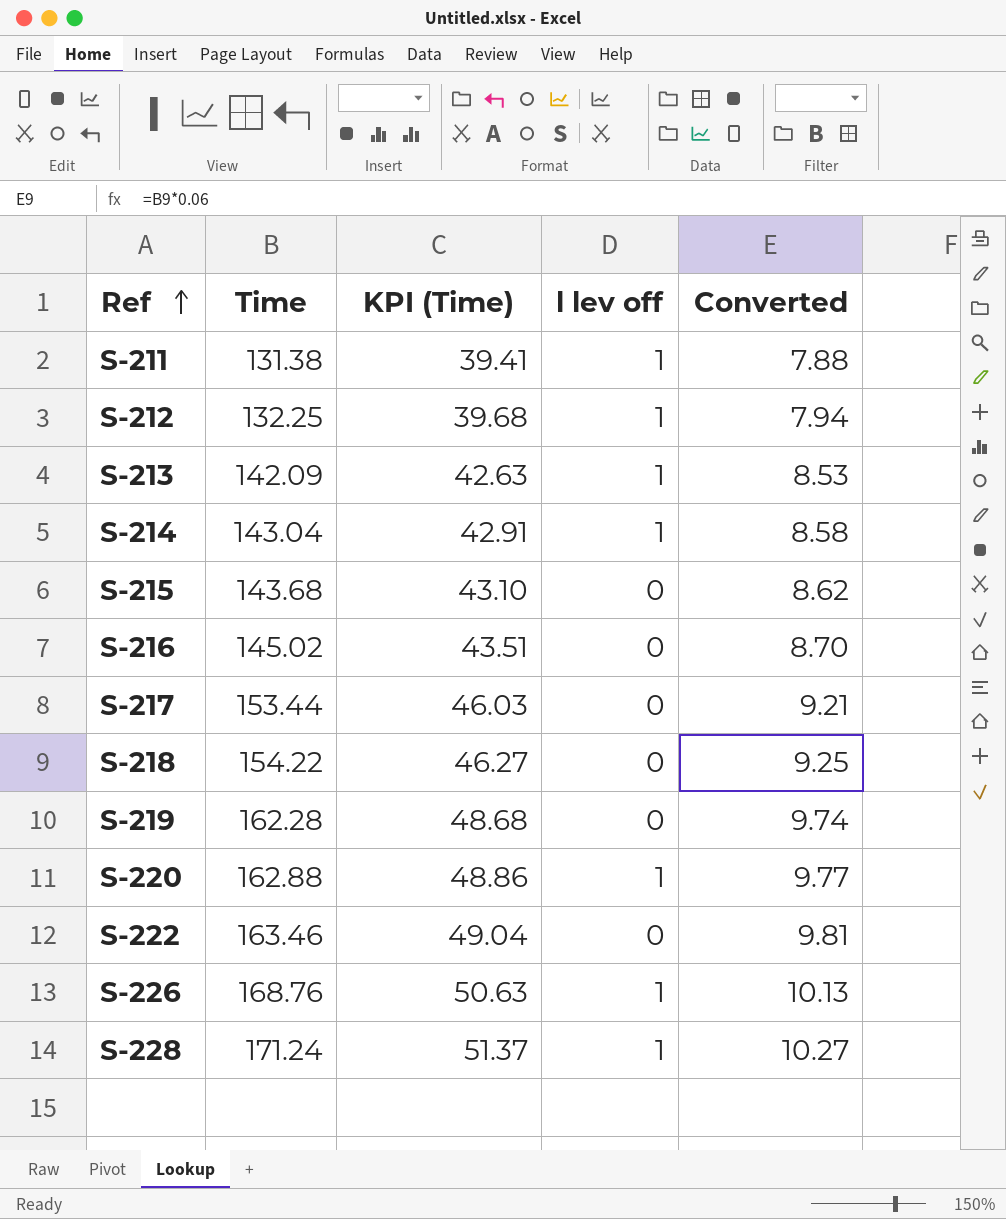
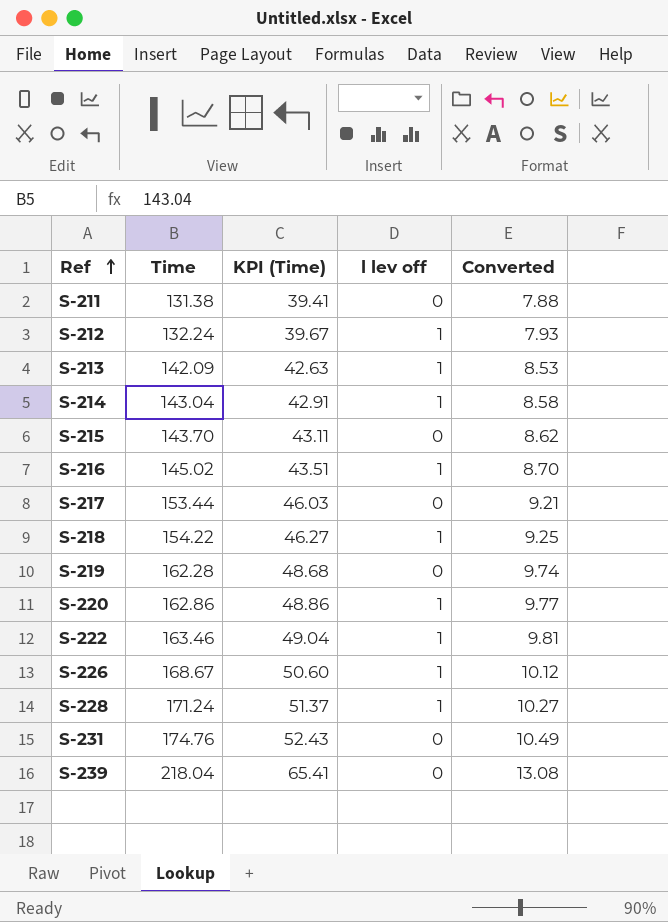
S-211 | l lev off: 1 -> 0
S-212 | Time: 132.25 -> 132.24
S-212 | KPI (Time): 39.68 -> 39.67
S-212 | Converted: 7.94 -> 7.93
S-215 | Time: 143.68 -> 143.70
S-215 | KPI (Time): 43.10 -> 43.11
S-216 | l lev off: 0 -> 1
S-218 | l lev off: 0 -> 1
S-220 | Time: 162.88 -> 162.86
S-222 | l lev off: 0 -> 1
S-226 | Time: 168.76 -> 168.67
S-226 | KPI (Time): 50.63 -> 50.60
S-226 | Converted: 10.13 -> 10.12
row S-231: none -> 174.76 | 52.43 | 0 | 10.49
row S-239: none -> 218.04 | 65.41 | 0 | 13.08

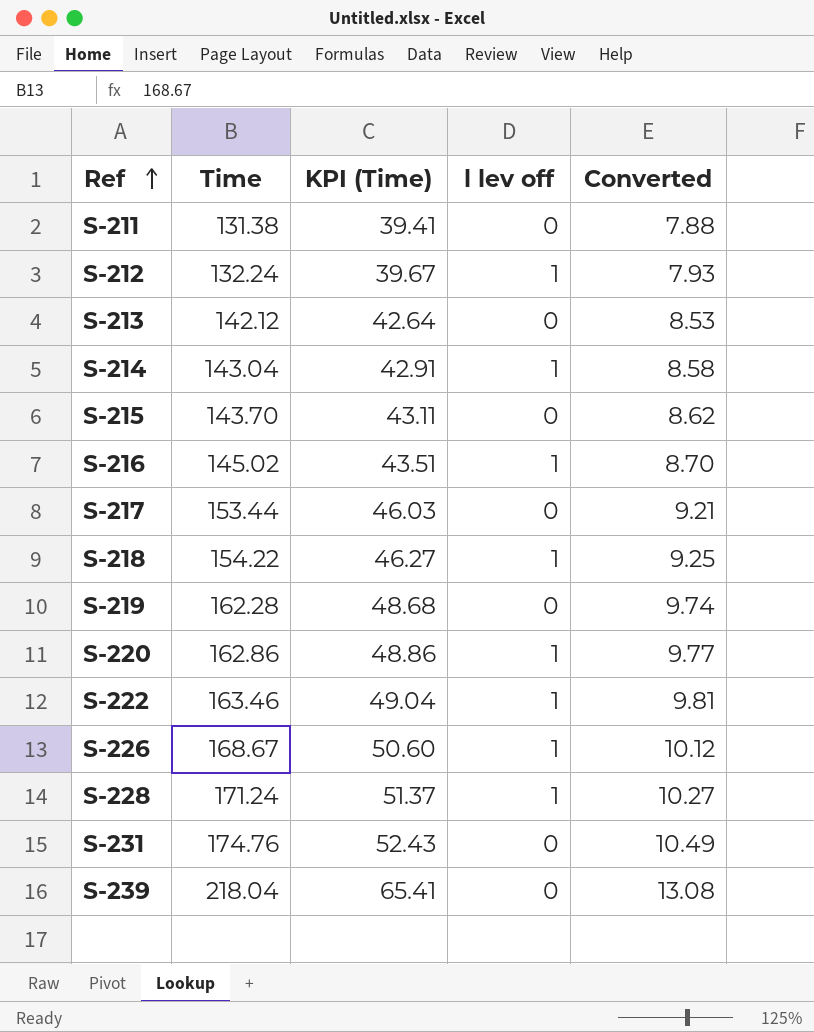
S-213 | Time: 142.09 -> 142.12
S-213 | KPI (Time): 42.63 -> 42.64
S-213 | l lev off: 1 -> 0

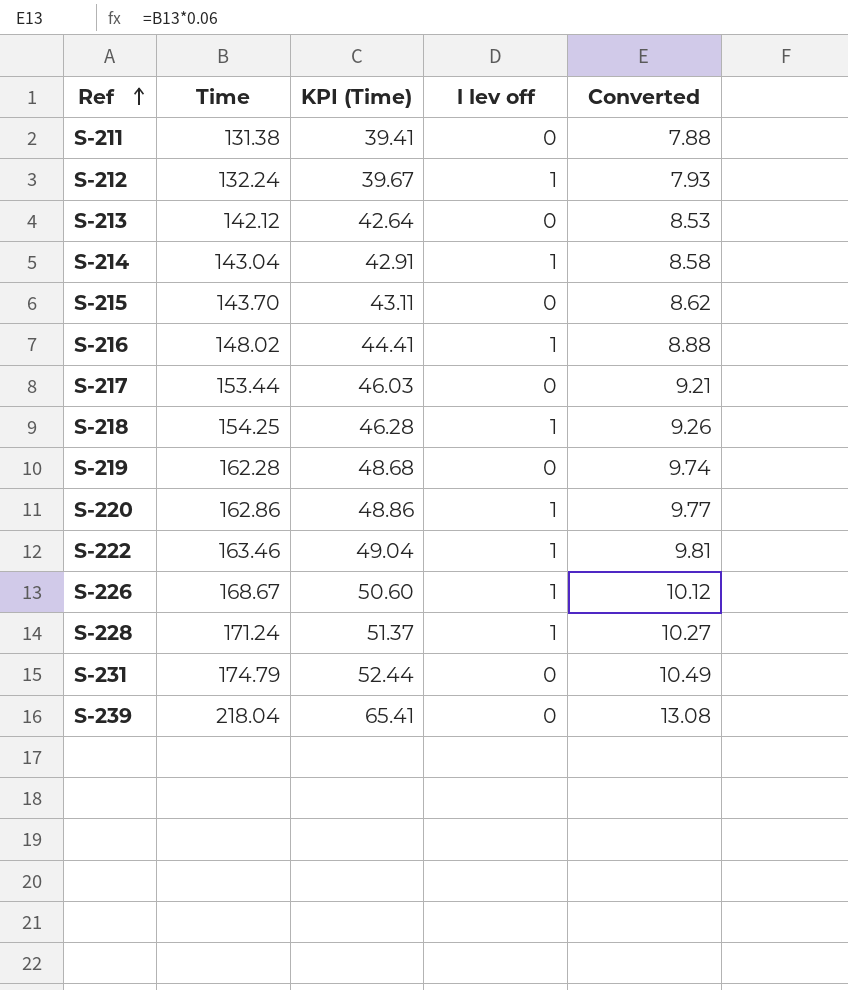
S-216 | Time: 145.02 -> 148.02
S-216 | KPI (Time): 43.51 -> 44.41
S-216 | Converted: 8.70 -> 8.88
S-218 | Time: 154.22 -> 154.25
S-218 | KPI (Time): 46.27 -> 46.28
S-218 | Converted: 9.25 -> 9.26
S-231 | Time: 174.76 -> 174.79
S-231 | KPI (Time): 52.43 -> 52.44

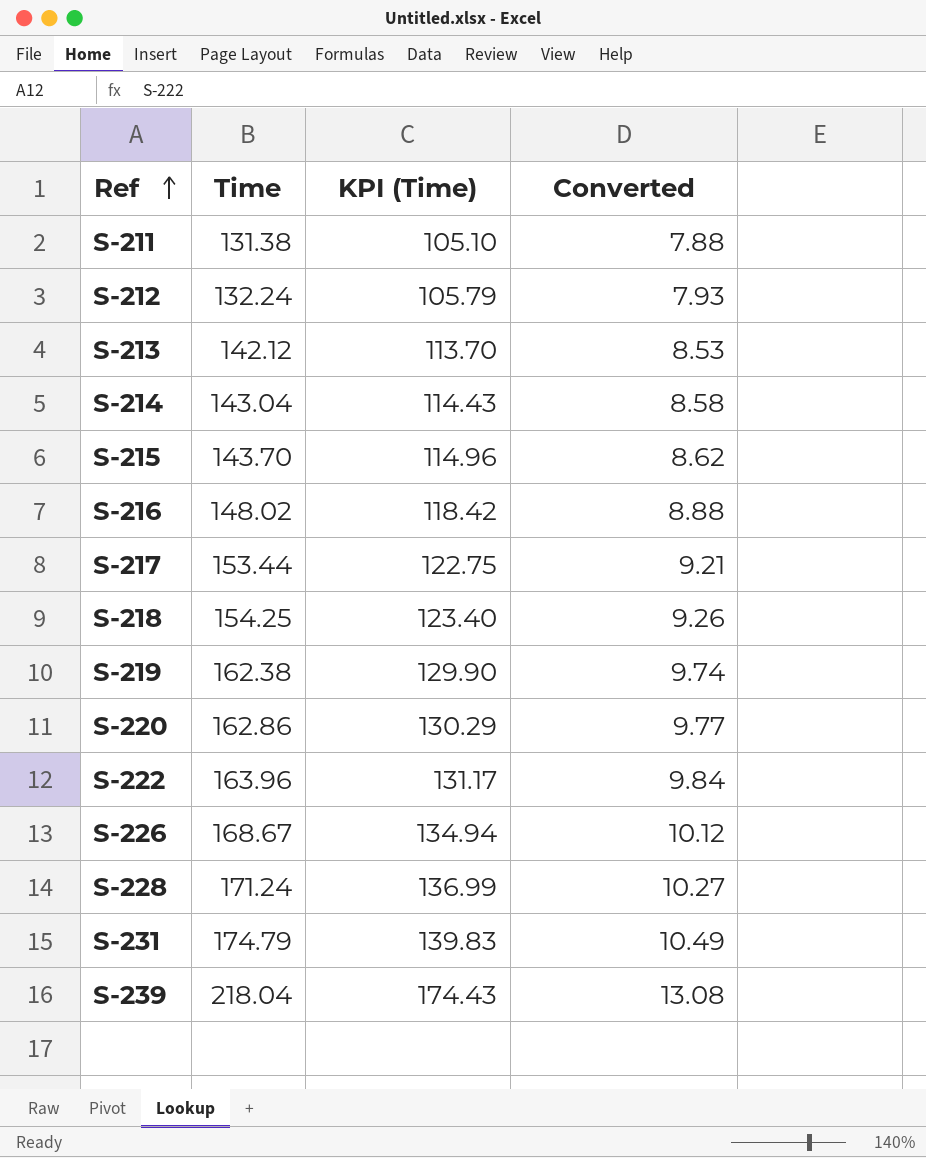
column l lev off | position: 4 -> none
column KPI (Time) | formula: [Time] * 0.3 -> [Time] * 0.8
S-219 | Time: 162.28 -> 162.38
S-222 | Time: 163.46 -> 163.96
S-222 | Converted: 9.81 -> 9.84

